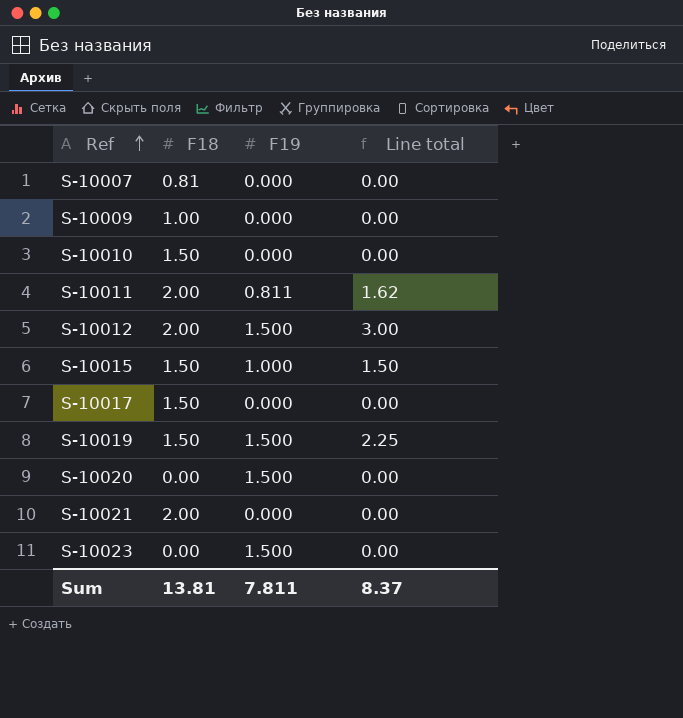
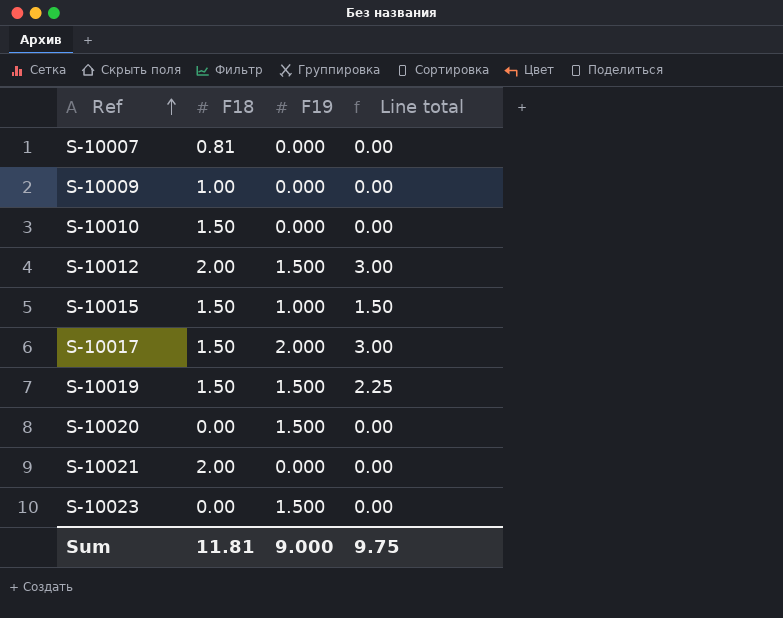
row S-10011: 2.00 | 0.811 | 1.62 -> none
S-10017 | F19: 0.000 -> 2.000
S-10017 | Line total: 0.00 -> 3.00
Sum | F18: 13.81 -> 11.81
Sum | F19: 7.811 -> 9.000
Sum | Line total: 8.37 -> 9.75

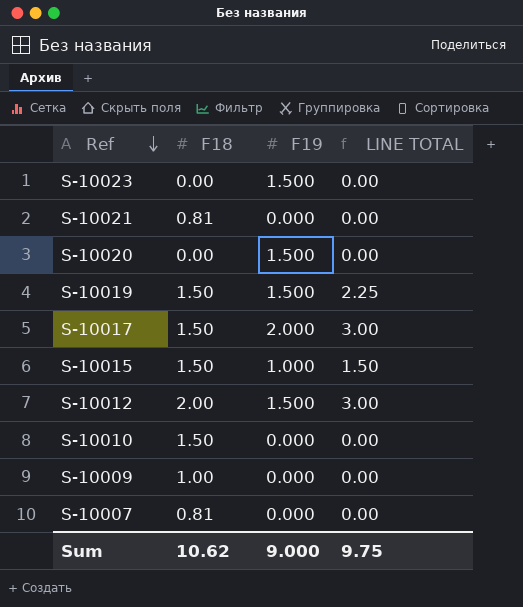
row order: Ref ascending -> Ref descending
column name: Line total -> LINE TOTAL
S-10021 | F18: 2.00 -> 0.81
Sum | F18: 11.81 -> 10.62

